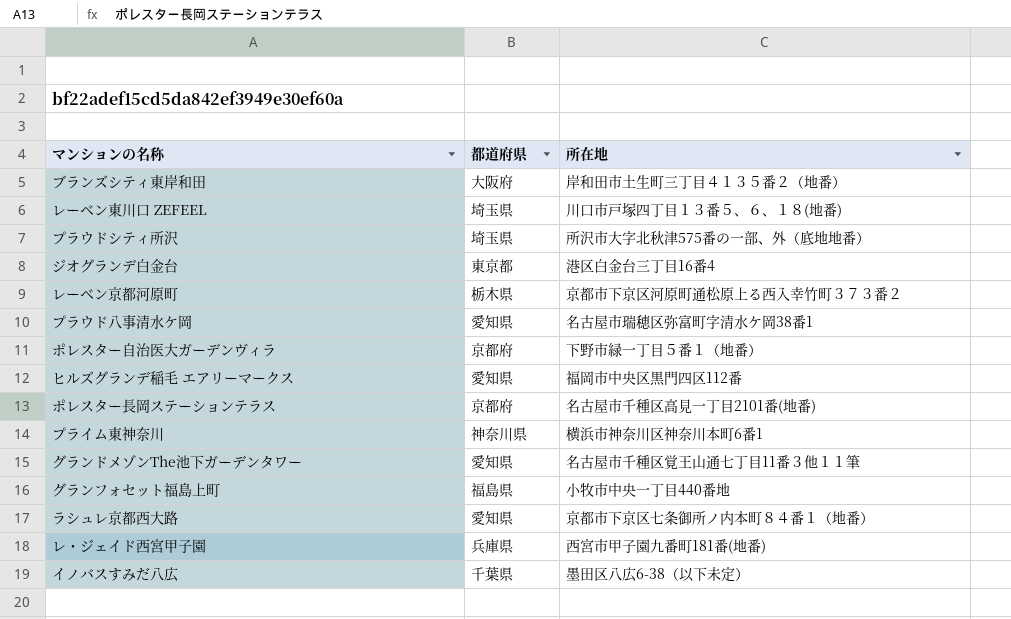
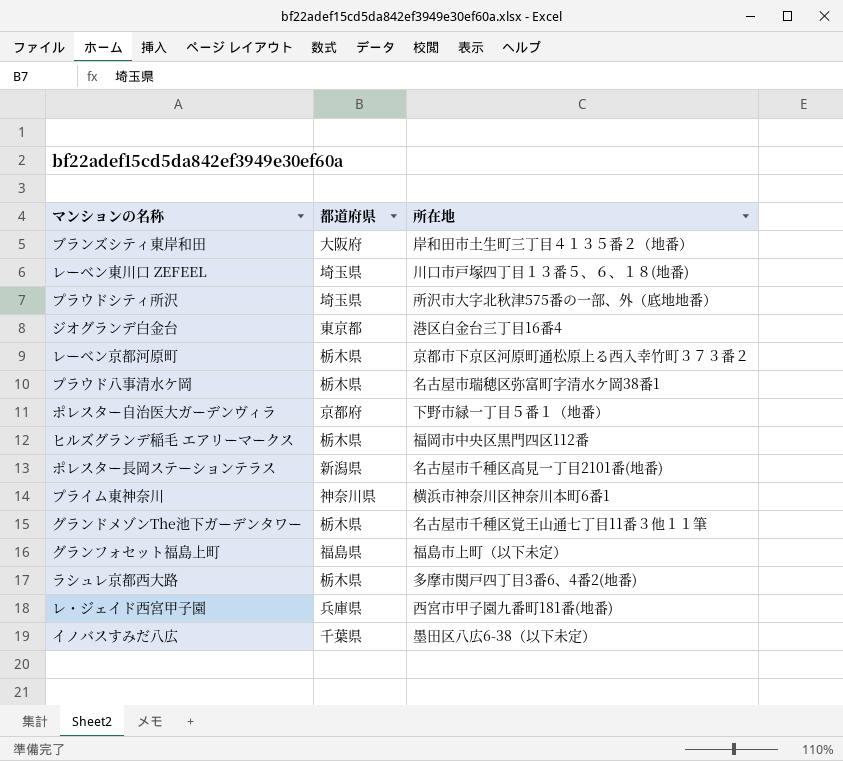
プラウド八事清水ケ岡 | 都道府県: 愛知県 -> 栃木県
ヒルズグランデ稲毛 エアリーマークス | 都道府県: 愛知県 -> 栃木県
ポレスター長岡ステーションテラス | 都道府県: 京都府 -> 新潟県
グランドメゾンThe池下ガーデンタワー | 都道府県: 愛知県 -> 栃木県
グランフォセット福島上町 | 所在地: 小牧市中央一丁目440番地 -> 福島市上町（以下未定）
ラシュレ京都西大路 | 都道府県: 愛知県 -> 栃木県
ラシュレ京都西大路 | 所在地: 京都市下京区七条御所ノ内本町８４番１（地番） -> 多摩市関戸四丁目3番6、4番2(地番)

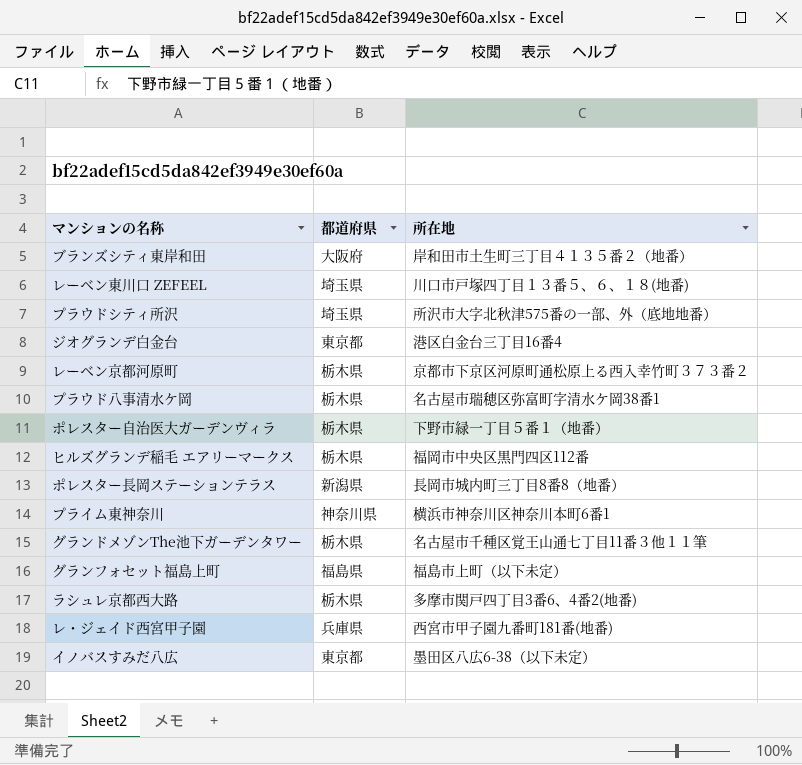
ポレスター自治医大ガーデンヴィラ | 都道府県: 京都府 -> 栃木県
ポレスター長岡ステーションテラス | 所在地: 名古屋市千種区高見一丁目2101番(地番) -> 長岡市城内町三丁目8番8（地番）
イノバスすみだ八広 | 都道府県: 千葉県 -> 東京都

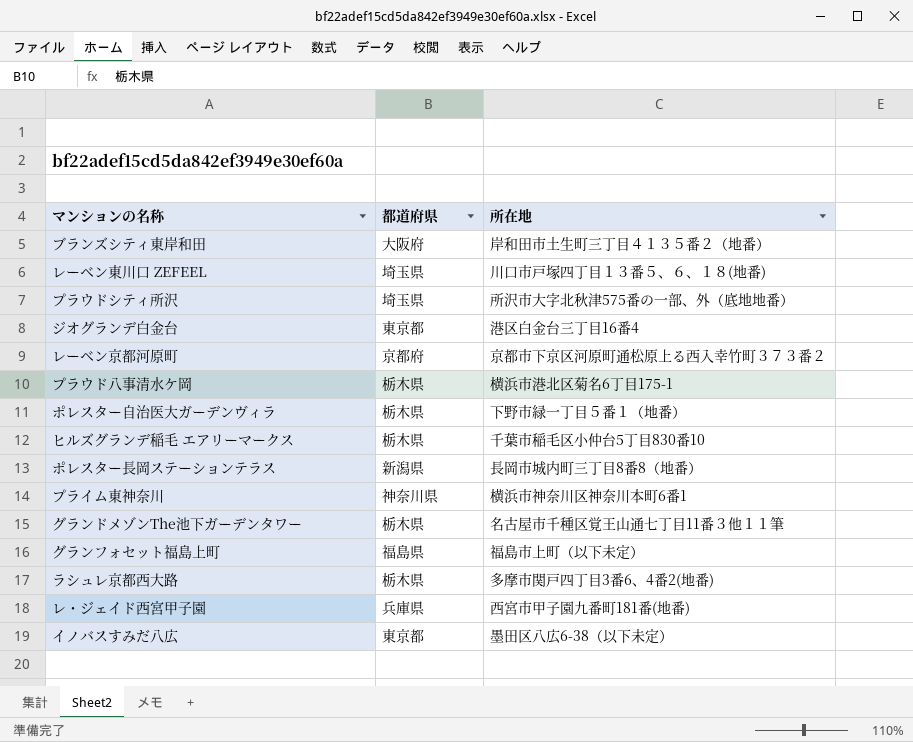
レーベン京都河原町 | 都道府県: 栃木県 -> 京都府
プラウド八事清水ケ岡 | 所在地: 名古屋市瑞穂区弥富町字清水ケ岡38番1 -> 横浜市港北区菊名6丁目175-1
ヒルズグランデ稲毛 エアリーマークス | 所在地: 福岡市中央区黒門四区112番 -> 千葉市稲毛区小仲台5丁目830番10

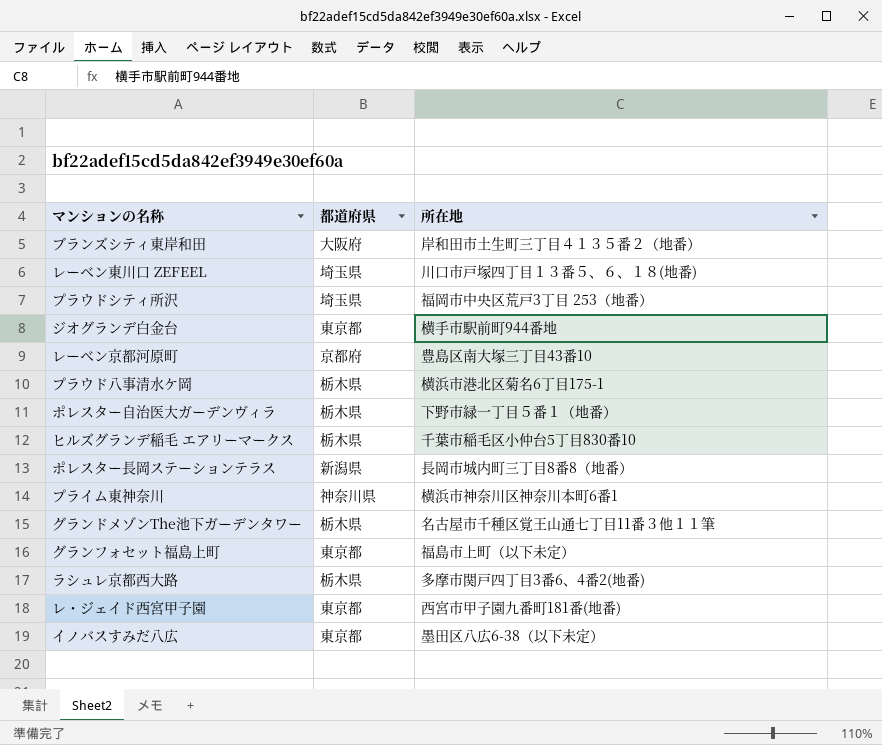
プラウドシティ所沢 | 所在地: 所沢市大字北秋津575番の一部、外（底地地番） -> 福岡市中央区荒戸3丁目 253（地番）
ジオグランデ白金台 | 所在地: 港区白金台三丁目16番4 -> 横手市駅前町944番地
レーベン京都河原町 | 所在地: 京都市下京区河原町通松原上る西入幸竹町３７３番２ -> 豊島区南大塚三丁目43番10
グランフォセット福島上町 | 都道府県: 福島県 -> 東京都
レ・ジェイド西宮甲子園 | 都道府県: 兵庫県 -> 東京都

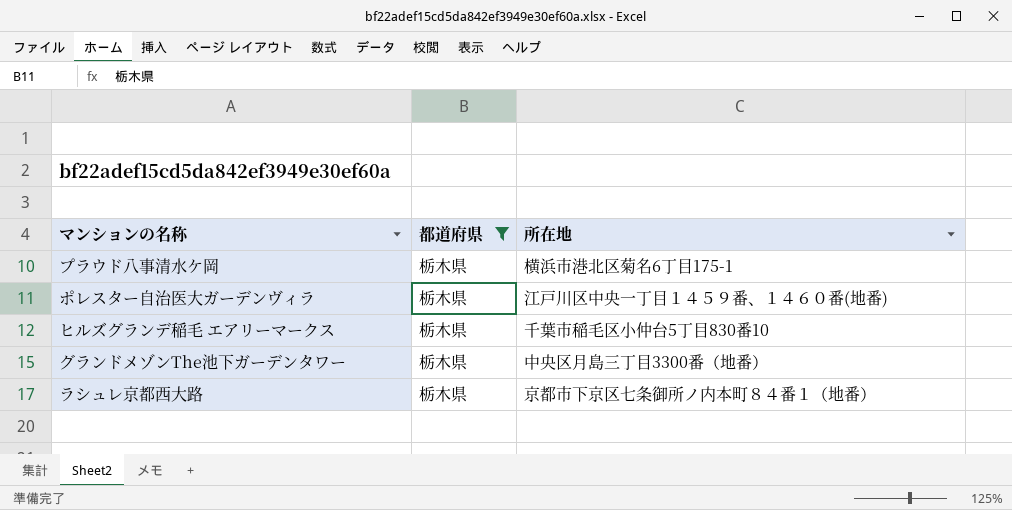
filter: none -> 都道府県 = 栃木県
ポレスター自治医大ガーデンヴィラ | 所在地: 下野市緑一丁目５番１（地番） -> 江戸川区中央一丁目１４５９番、１４６０番(地番)
グランドメゾンThe池下ガーデンタワー | 所在地: 名古屋市千種区覚王山通七丁目11番３他１１筆 -> 中央区月島三丁目3300番（地番）
ラシュレ京都西大路 | 所在地: 多摩市関戸四丁目3番6、4番2(地番) -> 京都市下京区七条御所ノ内本町８４番１（地番）

